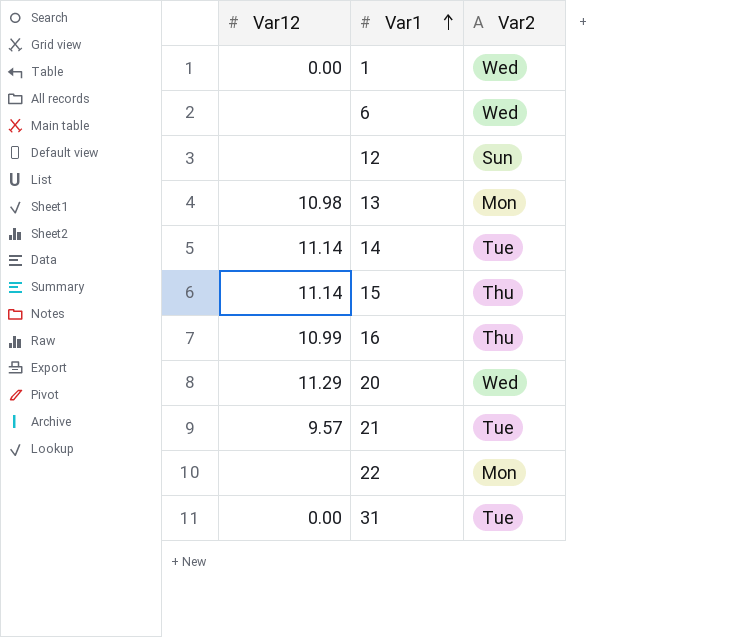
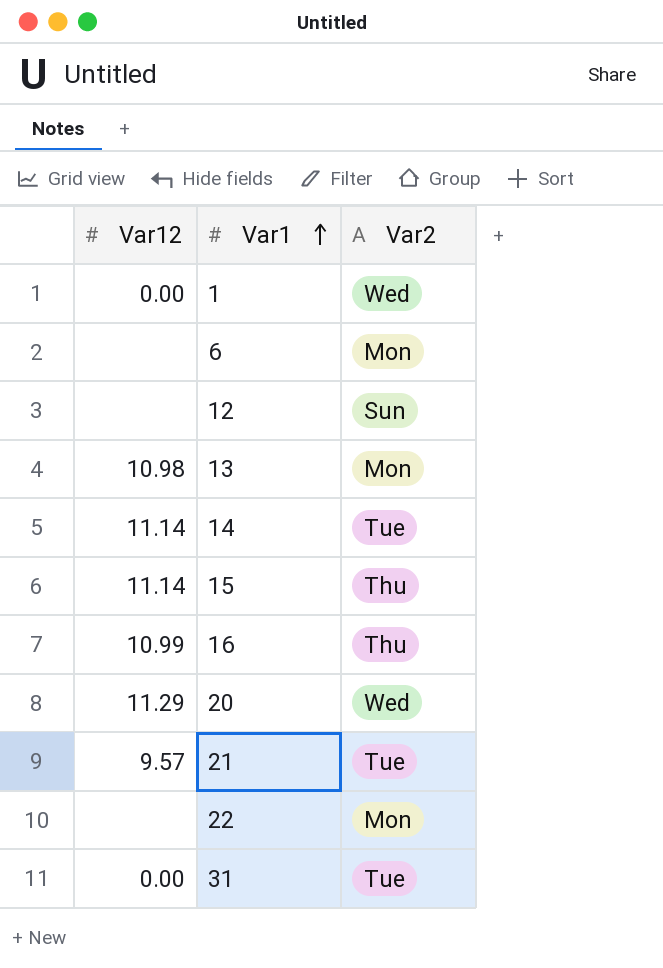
6 | Var2: Wed -> Mon

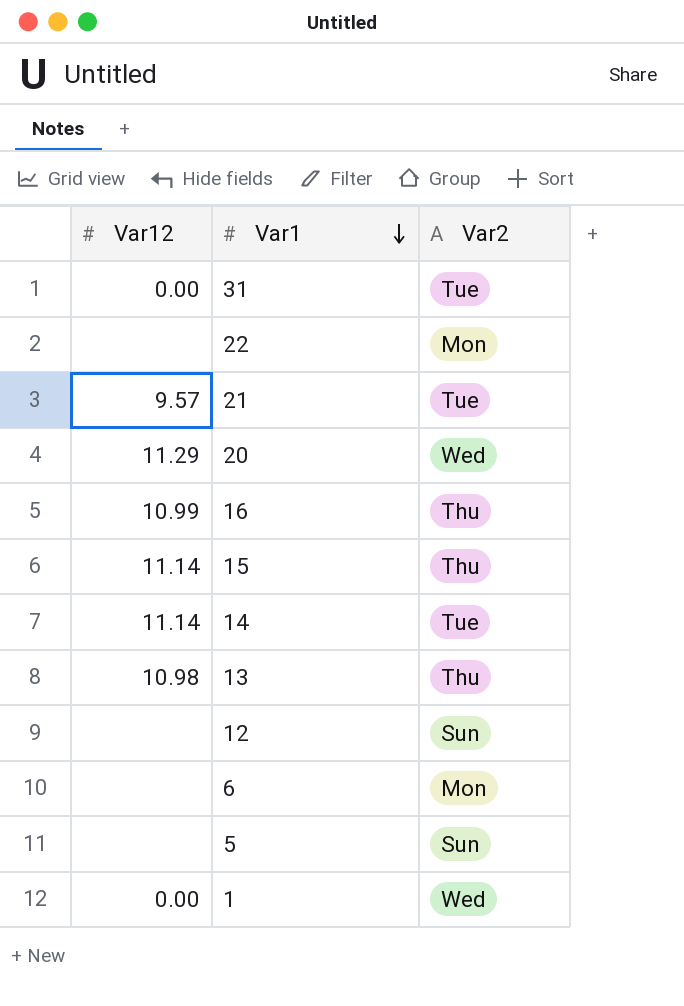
row order: Var1 ascending -> Var1 descending
13 | Var2: Mon -> Thu
row 5: none -> none | Sun

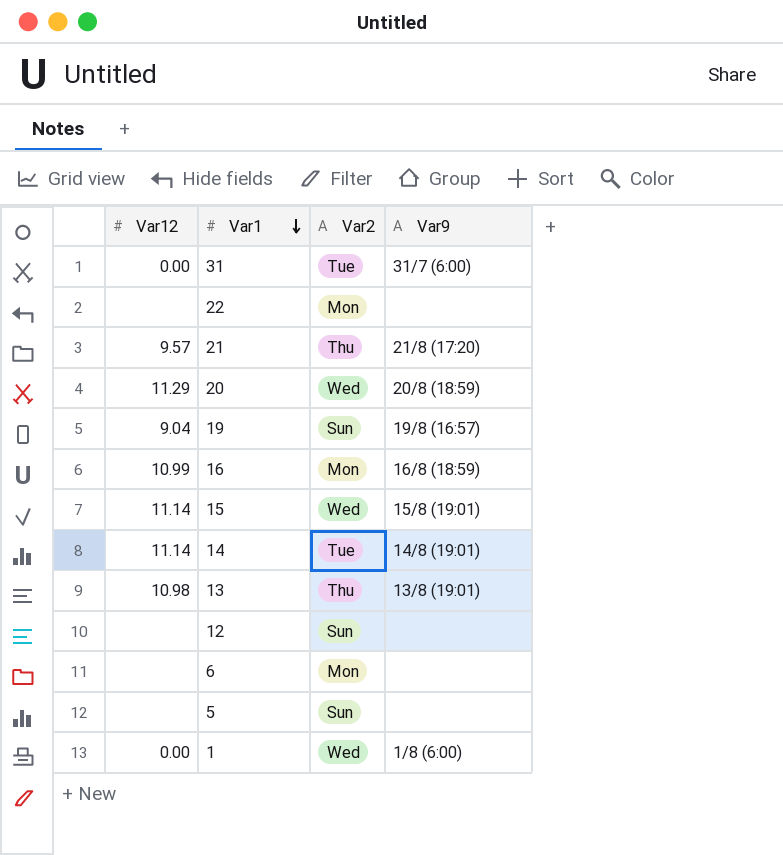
column Var9 | position: none -> 4
21 | Var2: Tue -> Thu
row 19: none -> 9.04 | Sun | 19/8 (16:57)
16 | Var2: Thu -> Mon
15 | Var2: Thu -> Wed

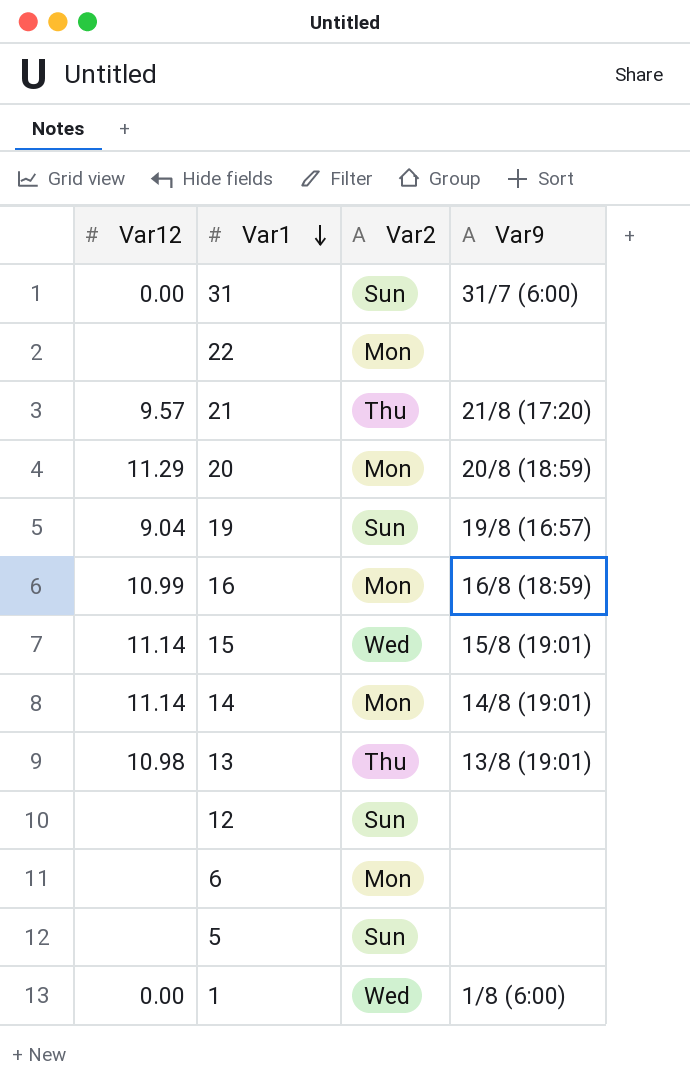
31 | Var2: Tue -> Sun
20 | Var2: Wed -> Mon
14 | Var2: Tue -> Mon

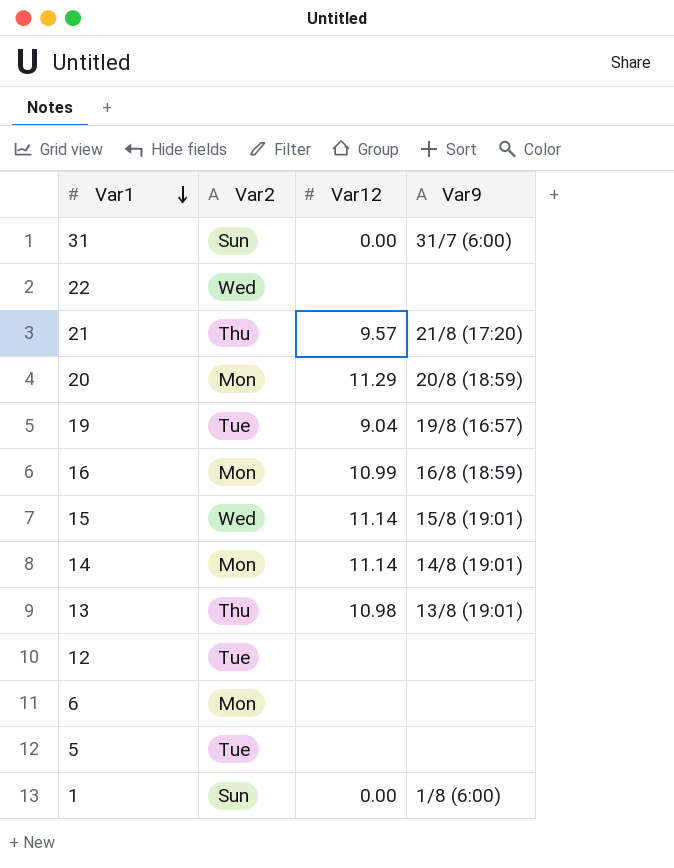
column Var12 | position: 1 -> 3
22 | Var2: Mon -> Wed
19 | Var2: Sun -> Tue
12 | Var2: Sun -> Tue
5 | Var2: Sun -> Tue
1 | Var2: Wed -> Sun

